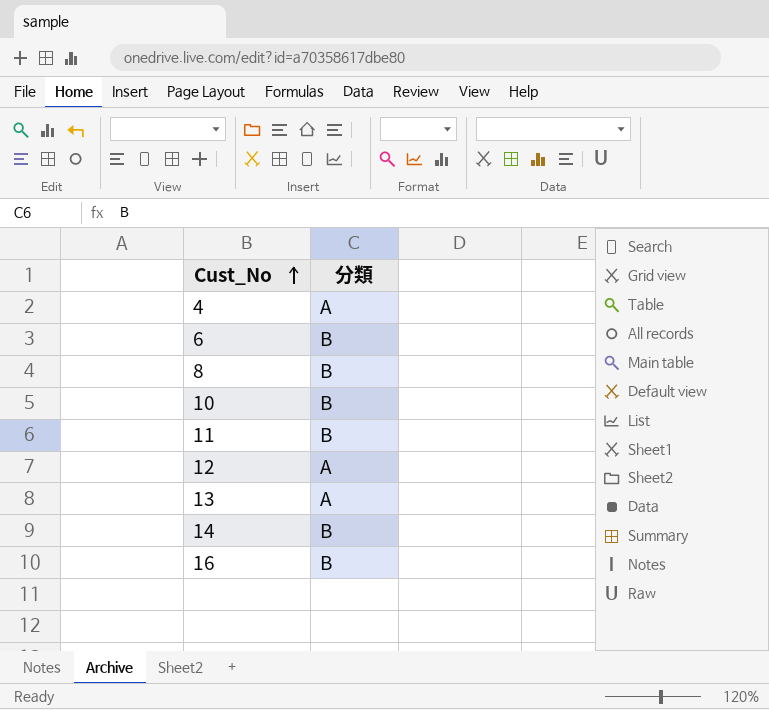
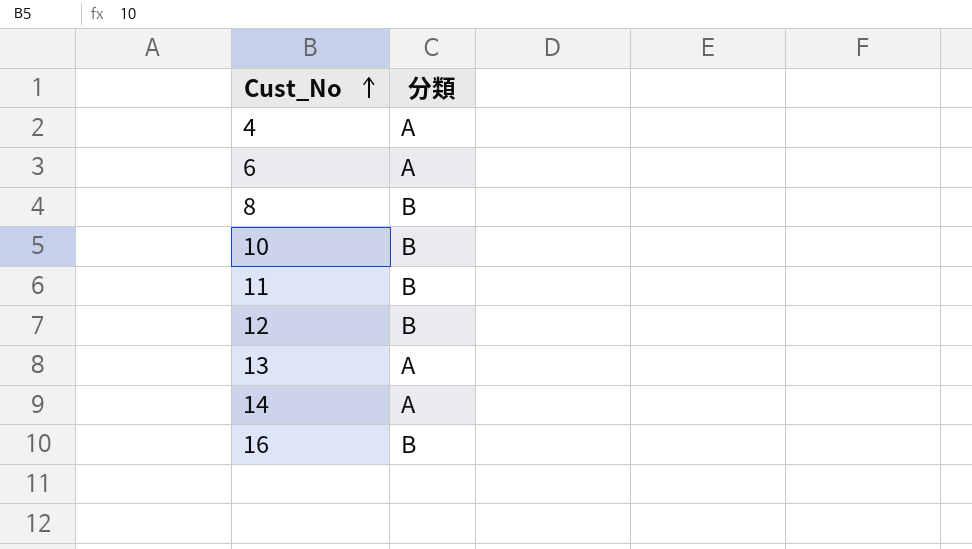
6 | 分類: B -> A
12 | 分類: A -> B
14 | 分類: B -> A

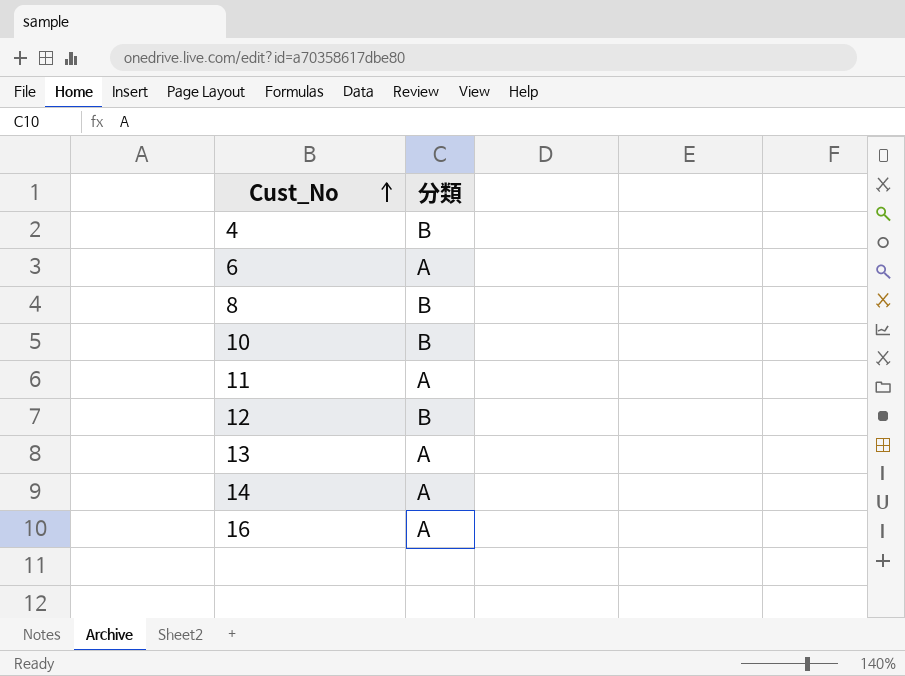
4 | 分類: A -> B
11 | 分類: B -> A
16 | 分類: B -> A

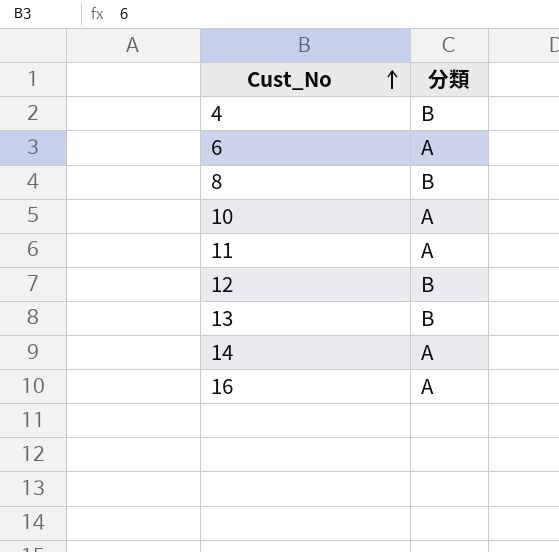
10 | 分類: B -> A
13 | 分類: A -> B

